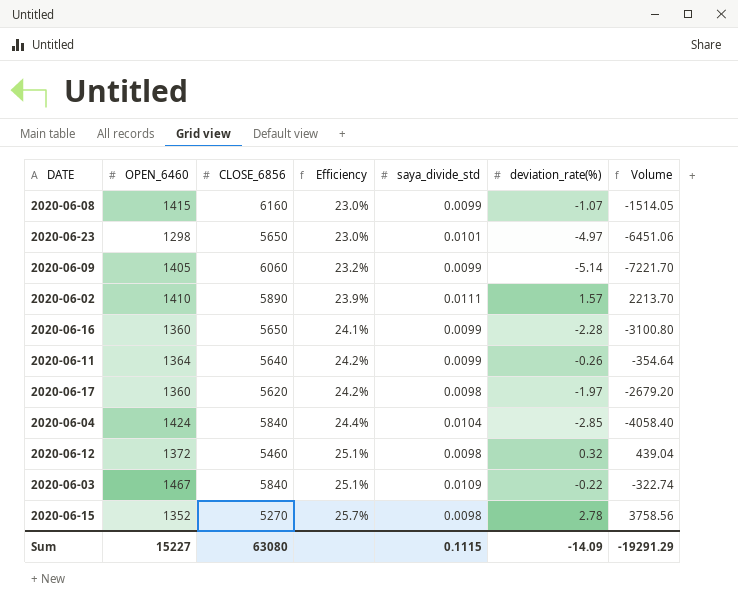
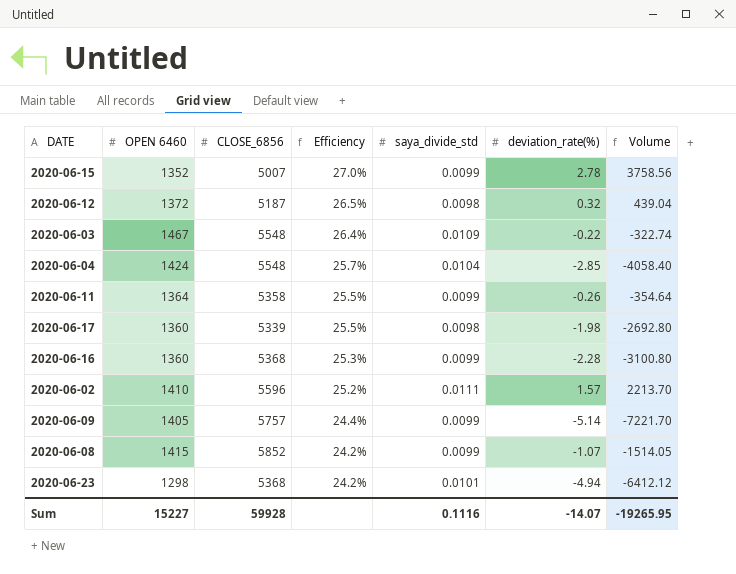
row order: Efficiency ascending -> Efficiency descending
column name: OPEN_6460 -> OPEN 6460
2020-06-15 | CLOSE_6856: 5270 -> 5007
2020-06-15 | Efficiency: 25.7% -> 27.0%
2020-06-15 | saya_divide_std: 0.0098 -> 0.0099
2020-06-12 | CLOSE_6856: 5460 -> 5187
2020-06-12 | Efficiency: 25.1% -> 26.5%
2020-06-03 | CLOSE_6856: 5840 -> 5548
2020-06-03 | Efficiency: 25.1% -> 26.4%
2020-06-04 | CLOSE_6856: 5840 -> 5548
2020-06-04 | Efficiency: 24.4% -> 25.7%
2020-06-11 | CLOSE_6856: 5640 -> 5358
2020-06-11 | Efficiency: 24.2% -> 25.5%
2020-06-17 | CLOSE_6856: 5620 -> 5339
2020-06-17 | Efficiency: 24.2% -> 25.5%
2020-06-17 | deviation_rate(%): -1.97 -> -1.98
2020-06-17 | Volume: -2679.20 -> -2692.80
2020-06-16 | CLOSE_6856: 5650 -> 5368
2020-06-16 | Efficiency: 24.1% -> 25.3%
2020-06-02 | CLOSE_6856: 5890 -> 5596
2020-06-02 | Efficiency: 23.9% -> 25.2%
2020-06-09 | CLOSE_6856: 6060 -> 5757
2020-06-09 | Efficiency: 23.2% -> 24.4%
2020-06-08 | CLOSE_6856: 6160 -> 5852
2020-06-08 | Efficiency: 23.0% -> 24.2%
2020-06-23 | CLOSE_6856: 5650 -> 5368
2020-06-23 | Efficiency: 23.0% -> 24.2%
2020-06-23 | deviation_rate(%): -4.97 -> -4.94
2020-06-23 | Volume: -6451.06 -> -6412.12
Sum | CLOSE_6856: 63080 -> 59928
Sum | saya_divide_std: 0.1115 -> 0.1116
Sum | deviation_rate(%): -14.09 -> -14.07
Sum | Volume: -19291.29 -> -19265.95

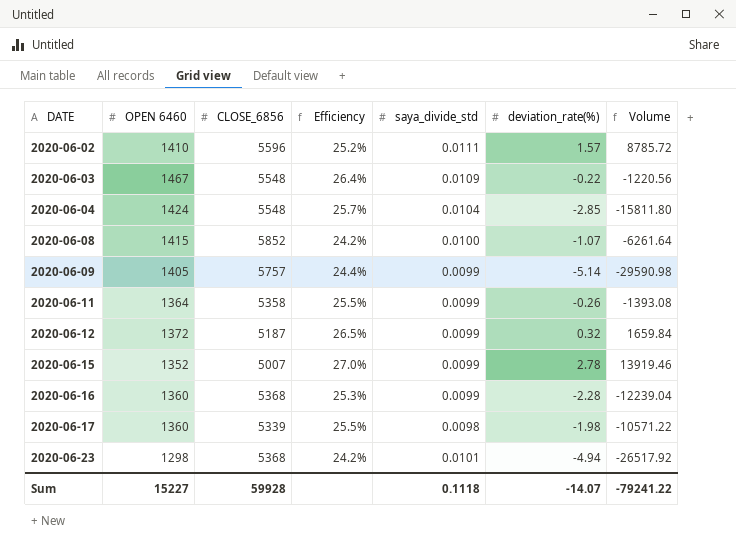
row order: Efficiency descending -> DATE ascending
column Volume | formula: [OPEN 6460] * [deviation_rate(%)] -> [CLOSE_6856] * [deviation_rate(%)]
2020-06-08 | saya_divide_std: 0.0099 -> 0.0100
2020-06-12 | saya_divide_std: 0.0098 -> 0.0099
Sum | saya_divide_std: 0.1116 -> 0.1118
Sum | Volume: -19265.95 -> -79241.22

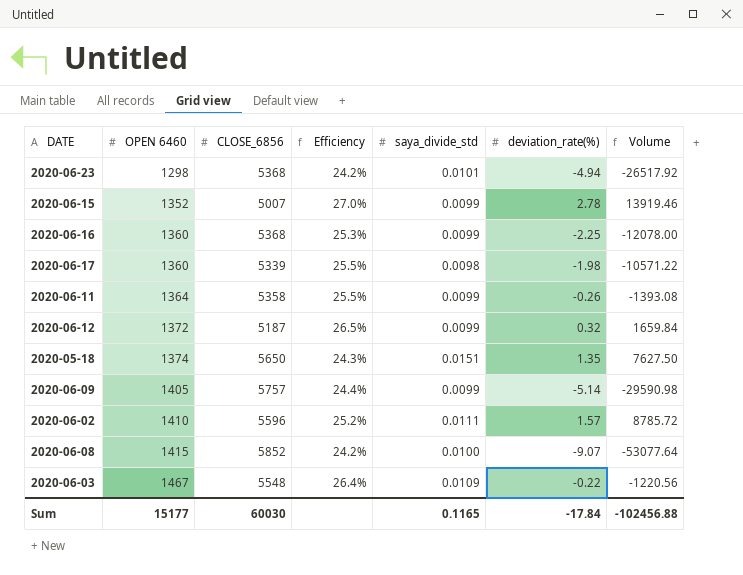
row order: DATE ascending -> OPEN 6460 ascending
row 2020-06-04: 1424 | 5548 | 25.7% | 0.0104 | -2.85 | -15811.80 -> none
2020-06-16 | deviation_rate(%): -2.28 -> -2.25
2020-06-16 | Volume: -12239.04 -> -12078.00
row 2020-05-18: none -> 1374 | 5650 | 24.3% | 0.0151 | 1.35 | 7627.50
2020-06-08 | deviation_rate(%): -1.07 -> -9.07
2020-06-08 | Volume: -6261.64 -> -53077.64
Sum | OPEN 6460: 15227 -> 15177
Sum | CLOSE_6856: 59928 -> 60030
Sum | saya_divide_std: 0.1118 -> 0.1165
Sum | deviation_rate(%): -14.07 -> -17.84
Sum | Volume: -79241.22 -> -102456.88

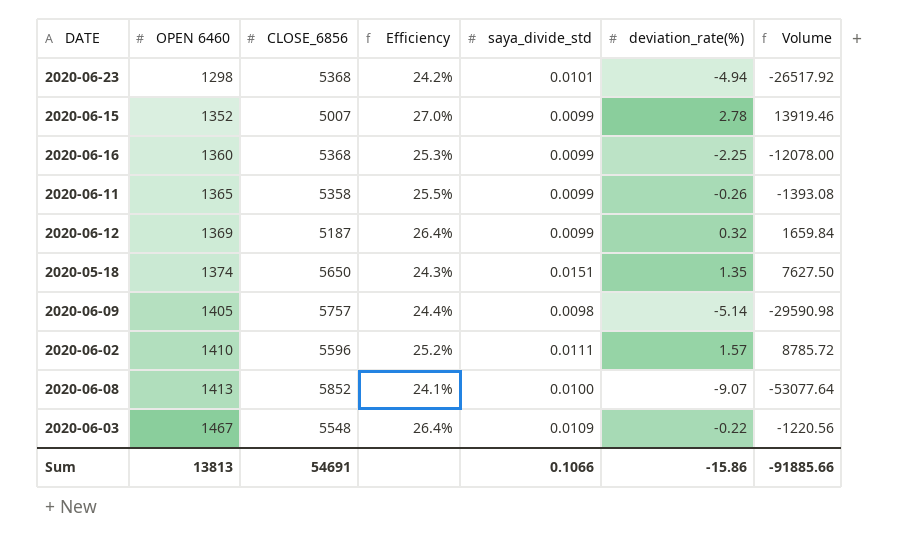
row 2020-06-17: 1360 | 5339 | 25.5% | 0.0098 | -1.98 | -10571.22 -> none
2020-06-11 | OPEN 6460: 1364 -> 1365
2020-06-12 | OPEN 6460: 1372 -> 1369
2020-06-12 | Efficiency: 26.5% -> 26.4%
2020-06-09 | saya_divide_std: 0.0099 -> 0.0098
2020-06-08 | OPEN 6460: 1415 -> 1413
2020-06-08 | Efficiency: 24.2% -> 24.1%
Sum | OPEN 6460: 15177 -> 13813
Sum | CLOSE_6856: 60030 -> 54691
Sum | saya_divide_std: 0.1165 -> 0.1066
Sum | deviation_rate(%): -17.84 -> -15.86
Sum | Volume: -102456.88 -> -91885.66

